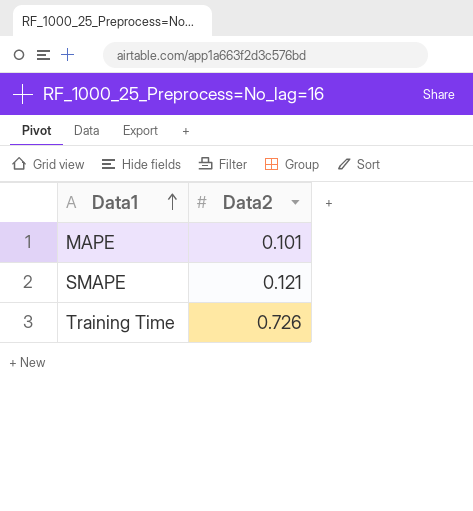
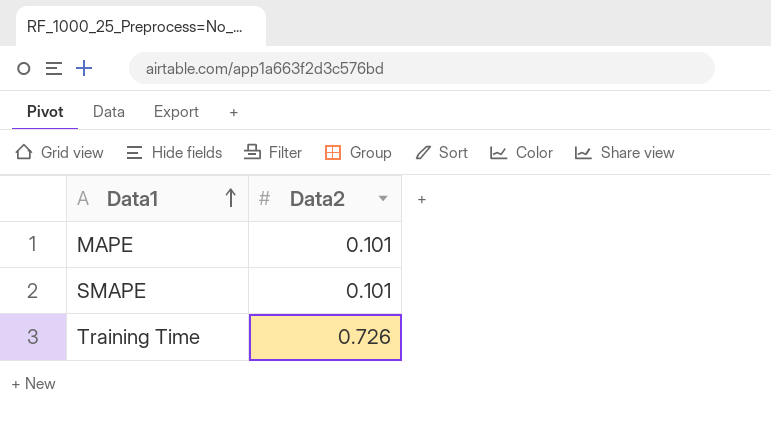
SMAPE | Data2: 0.121 -> 0.101

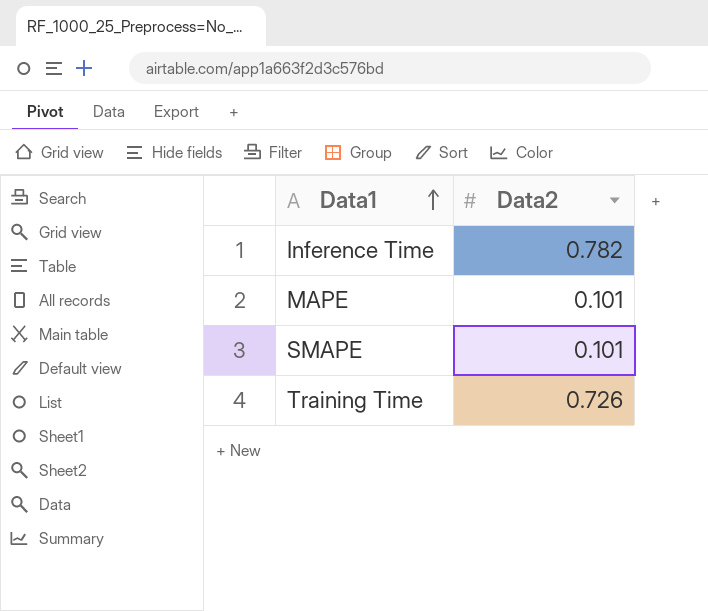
row Inference Time: none -> 0.782

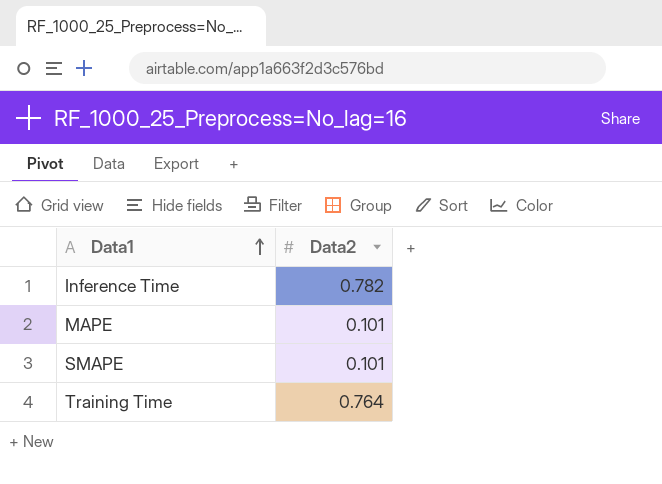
Training Time | Data2: 0.726 -> 0.764

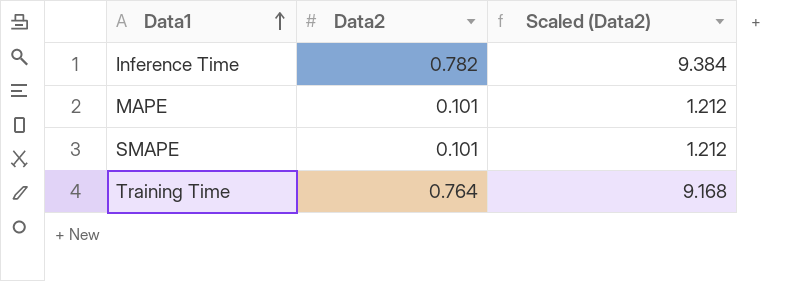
column Scaled (Data2) | formula: none -> [Data2] * 12

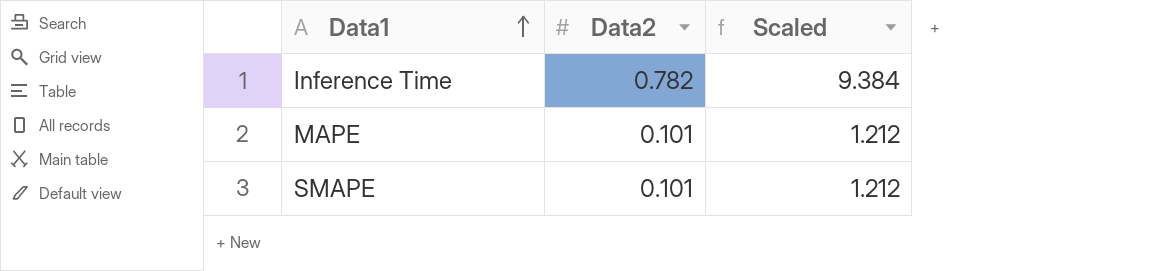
column name: Scaled (Data2) -> Scaled
row Training Time: 0.764 | 9.168 -> none

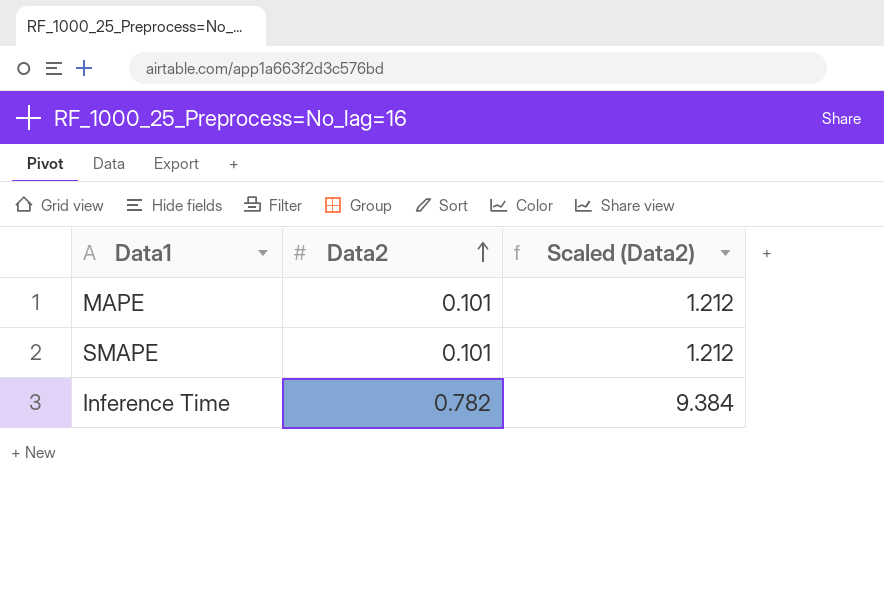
row order: Data1 ascending -> Data2 ascending
column name: Scaled -> Scaled (Data2)

